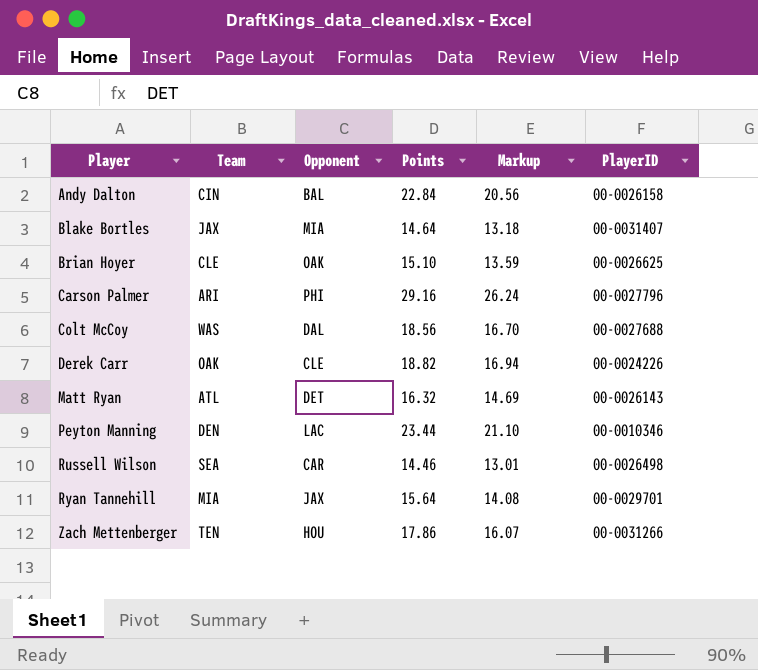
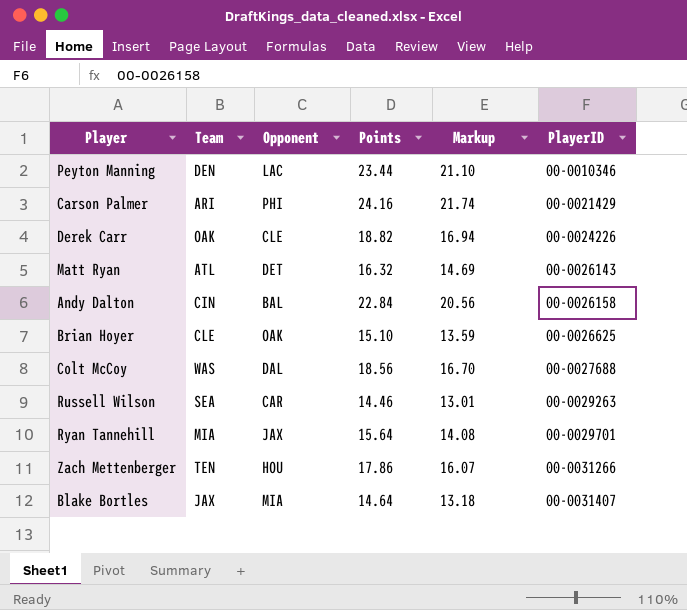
row order: Player ascending -> PlayerID ascending
Carson Palmer | Points: 29.16 -> 24.16
Carson Palmer | Markup: 26.24 -> 21.74
Carson Palmer | PlayerID: 00-0027796 -> 00-0021429
Russell Wilson | PlayerID: 00-0026498 -> 00-0029263

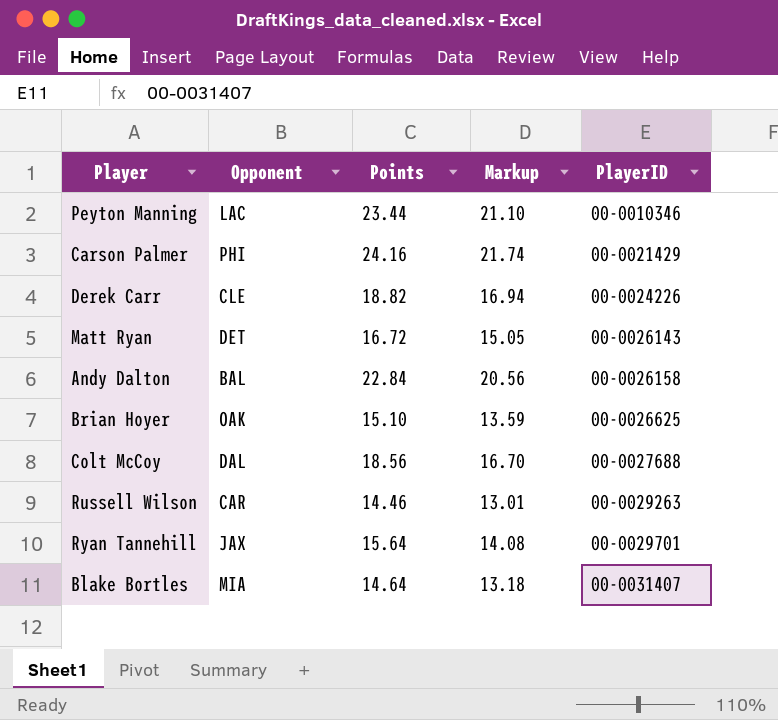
column Team | position: 2 -> none
row Zach Mettenberger: TEN | HOU | 17.86 | 16.07 | 00-0031266 -> none
Matt Ryan | Points: 16.32 -> 16.72
Matt Ryan | Markup: 14.69 -> 15.05

